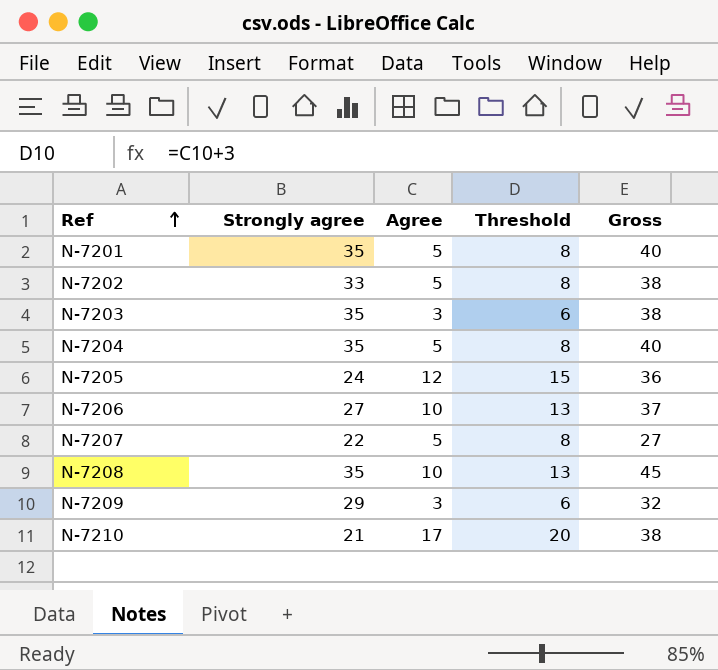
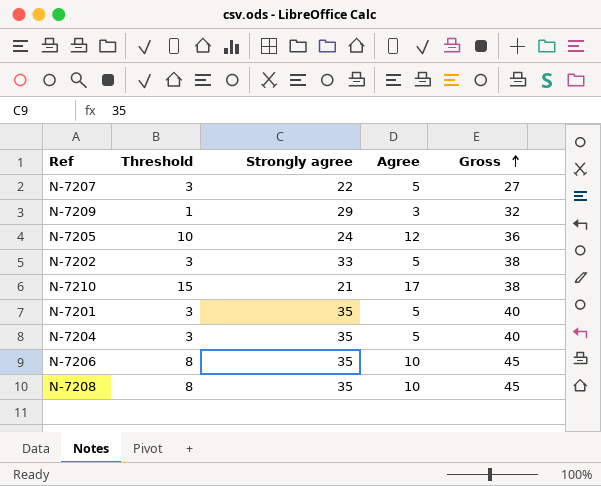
row order: Ref ascending -> Gross ascending
column Threshold | formula: [Agree] + 3 -> [Agree] - 2
column Threshold | position: 4 -> 2
row N-7203: 35 | 3 | 6 | 38 -> none
N-7206 | Strongly agree: 27 -> 35
N-7206 | Gross: 37 -> 45

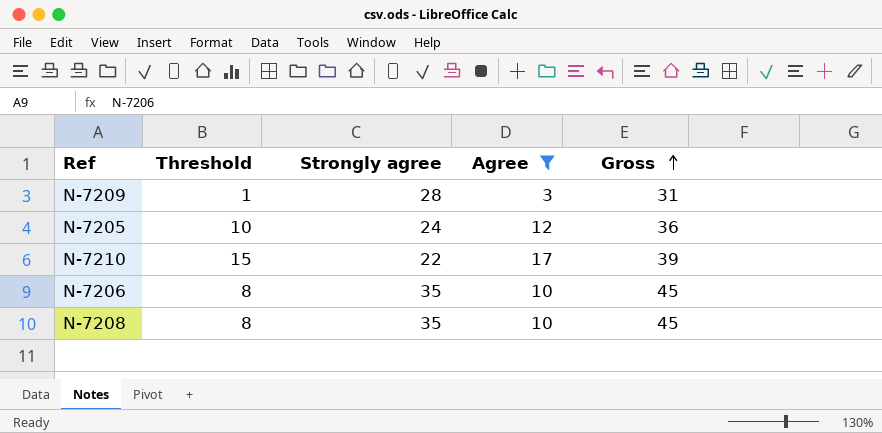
filter: none -> Agree != 5
N-7209 | Strongly agree: 29 -> 28
N-7209 | Gross: 32 -> 31
N-7210 | Strongly agree: 21 -> 22
N-7210 | Gross: 38 -> 39

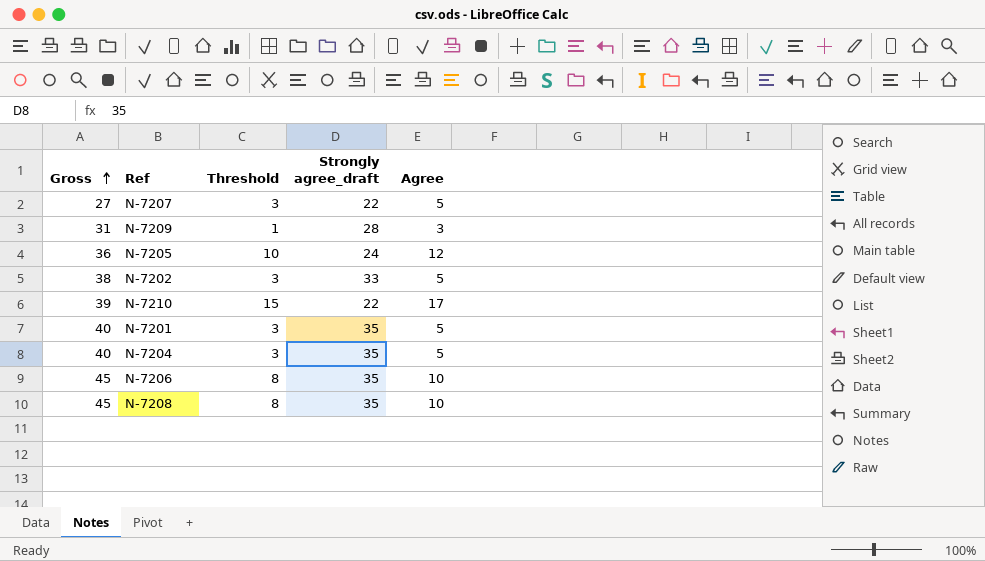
filter: Agree != 5 -> none
column Gross | position: 5 -> 1
column name: Strongly agree -> Strongly agree_draft

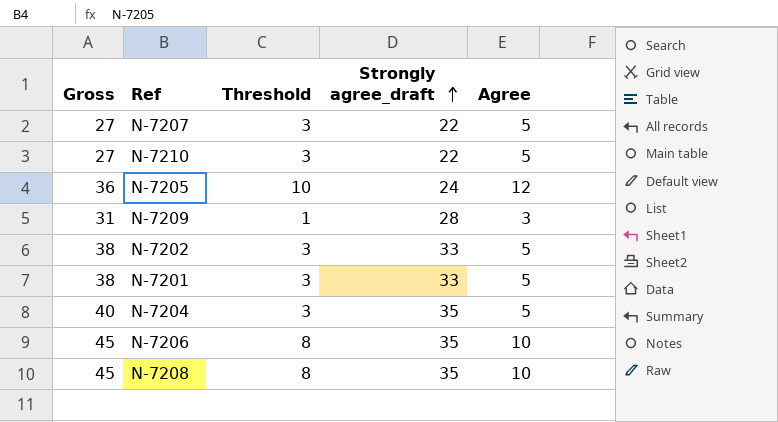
row order: Gross ascending -> Strongly agree_draft ascending
N-7210 | Gross: 39 -> 27
N-7210 | Threshold: 15 -> 3
N-7210 | Agree: 17 -> 5
N-7201 | Gross: 40 -> 38
N-7201 | Strongly agree_draft: 35 -> 33

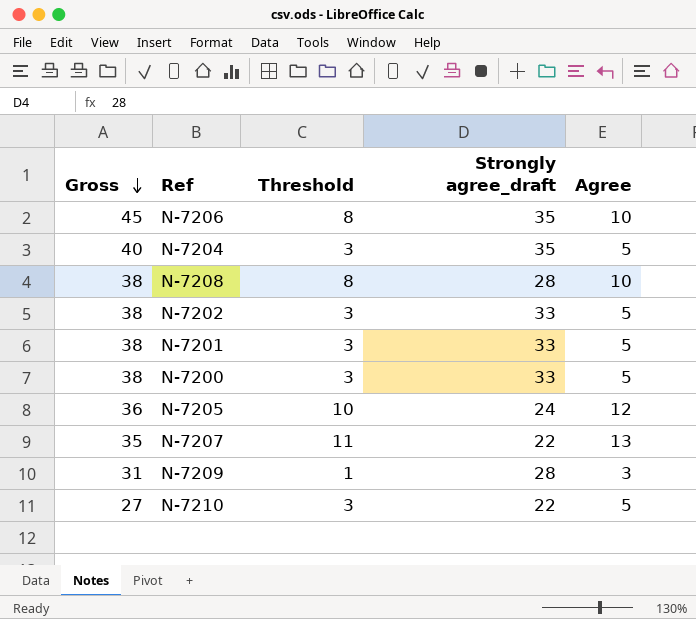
row order: Strongly agree_draft ascending -> Gross descending
N-7208 | Gross: 45 -> 38
N-7208 | Strongly agree_draft: 35 -> 28
row N-7200: none -> 38 | 3 | 33 | 5
N-7207 | Gross: 27 -> 35
N-7207 | Threshold: 3 -> 11
N-7207 | Agree: 5 -> 13

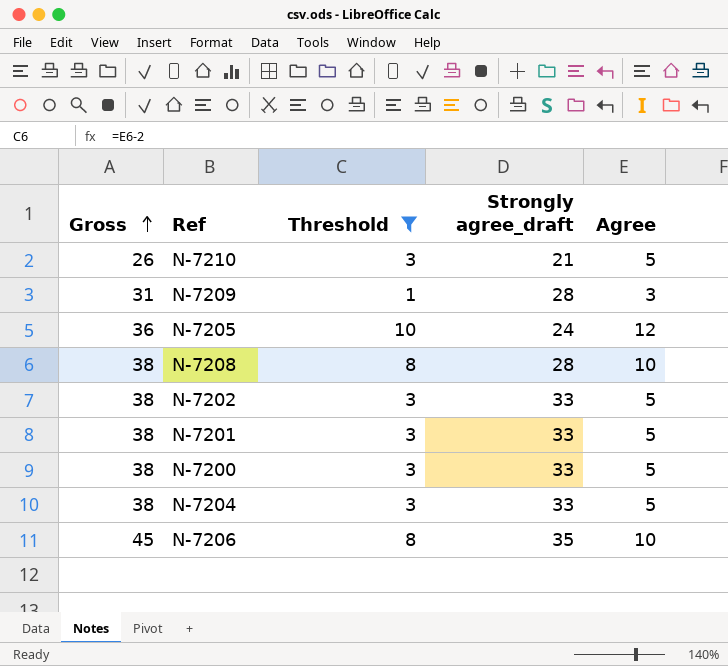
filter: none -> Threshold != 11
row order: Gross descending -> Gross ascending
N-7210 | Gross: 27 -> 26
N-7210 | Strongly agree_draft: 22 -> 21
N-7204 | Gross: 40 -> 38
N-7204 | Strongly agree_draft: 35 -> 33

